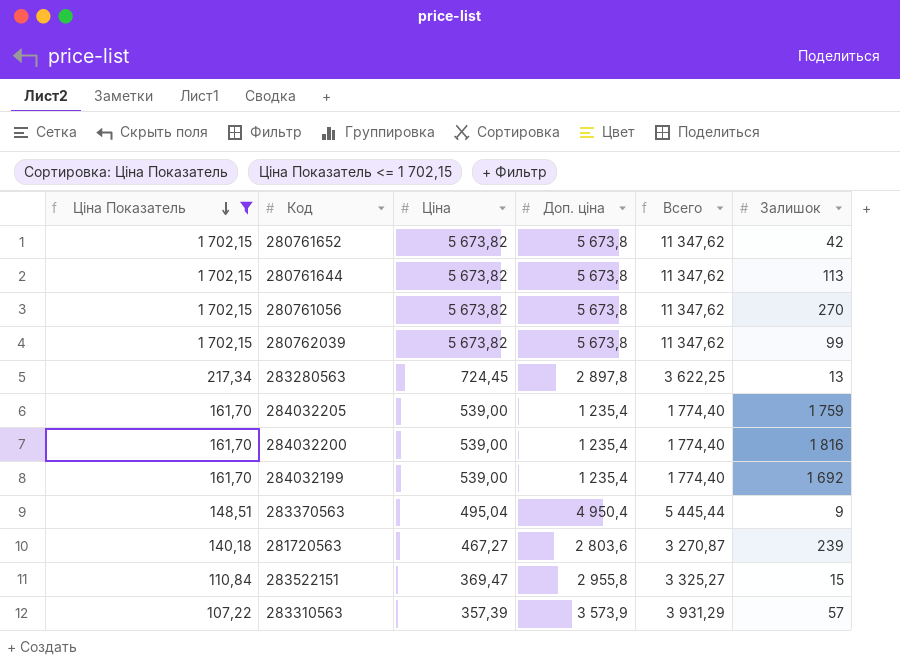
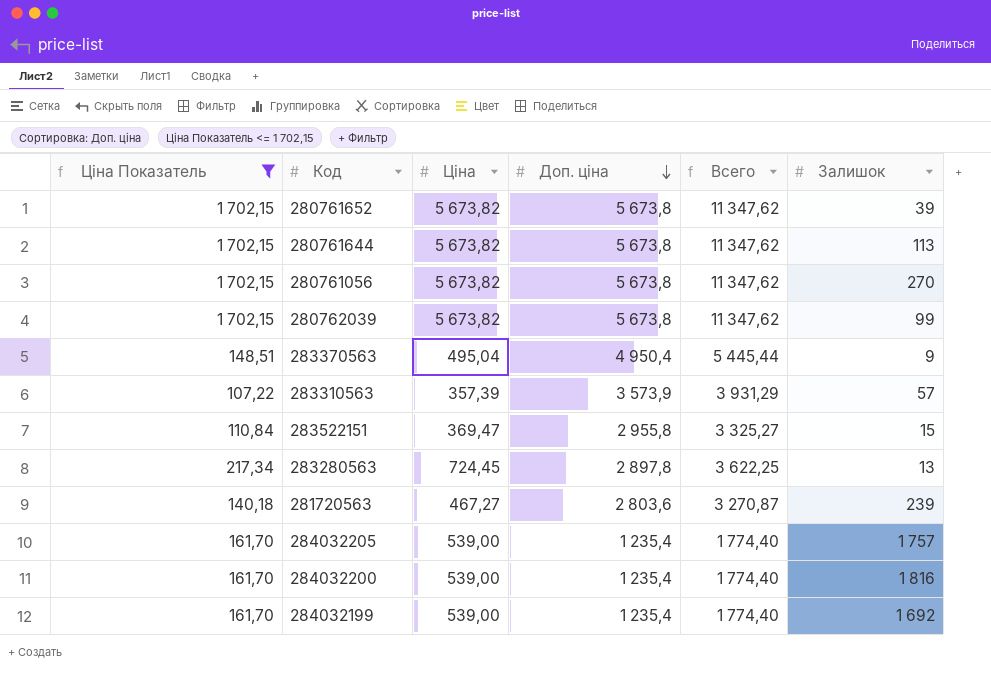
row order: Ціна Показатель descending -> Доп. ціна descending
280761652 | Залишок: 42 -> 39
284032205 | Залишок: 1 759 -> 1 757

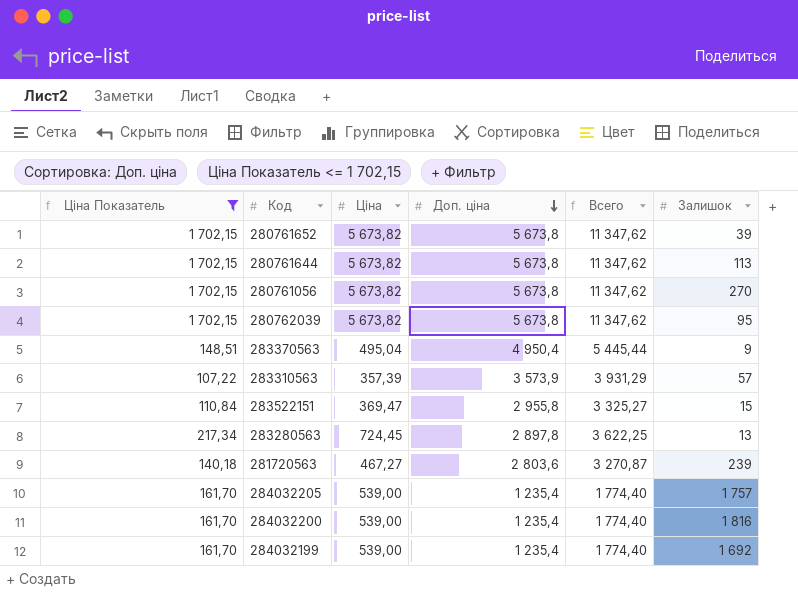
280762039 | Залишок: 99 -> 95

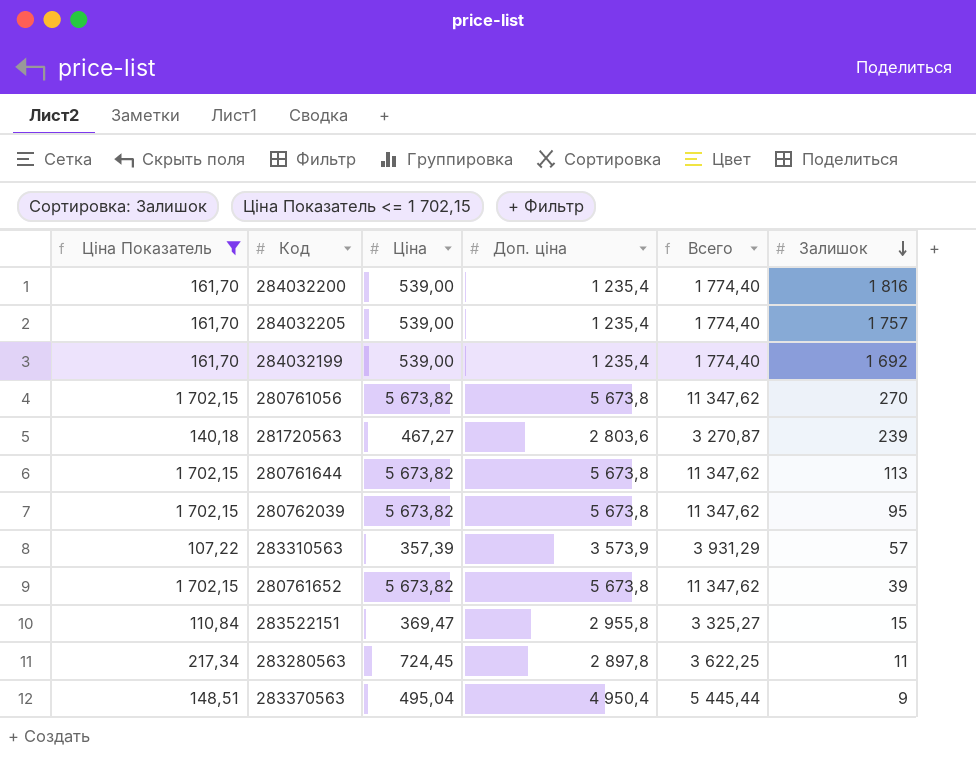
row order: Доп. ціна descending -> Залишок descending
283280563 | Залишок: 13 -> 11

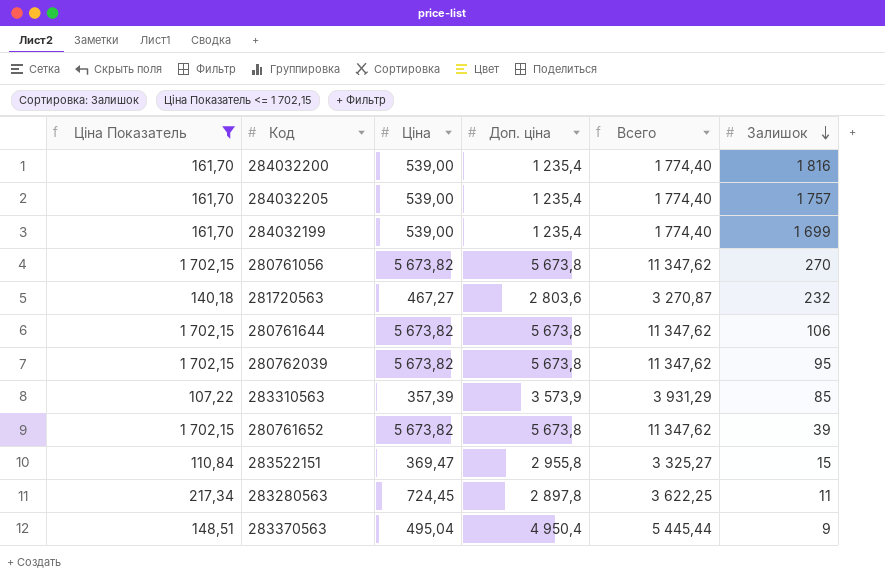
284032199 | Залишок: 1 692 -> 1 699
281720563 | Залишок: 239 -> 232
280761644 | Залишок: 113 -> 106
283310563 | Залишок: 57 -> 85

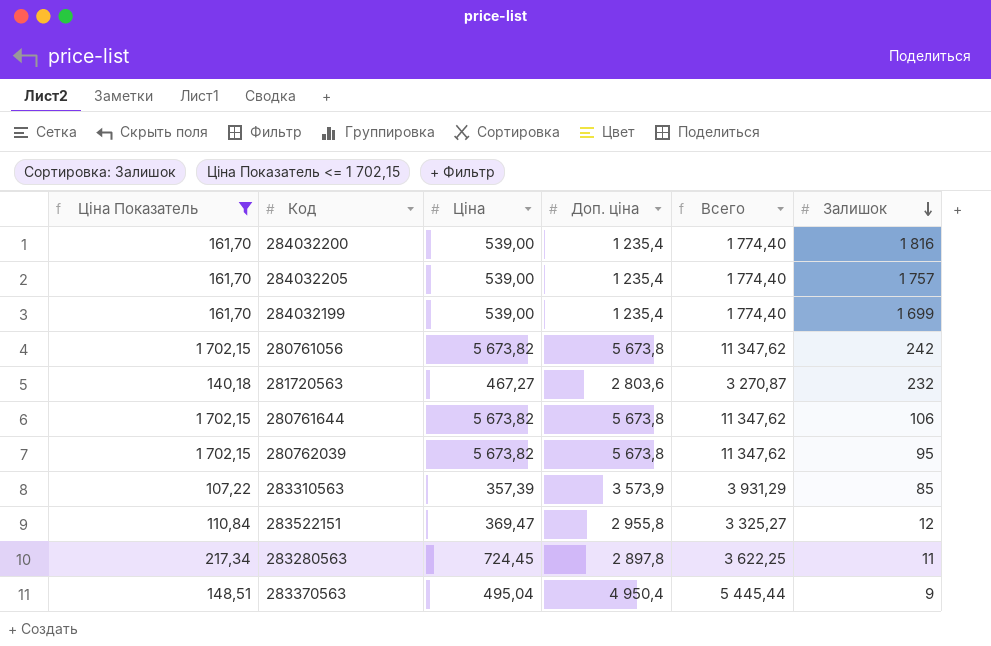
row 280761652: 1 702,15 | 5 673,82 | 5 673,8 | 11 347,62 | 39 -> none
280761056 | Залишок: 270 -> 242
283522151 | Залишок: 15 -> 12

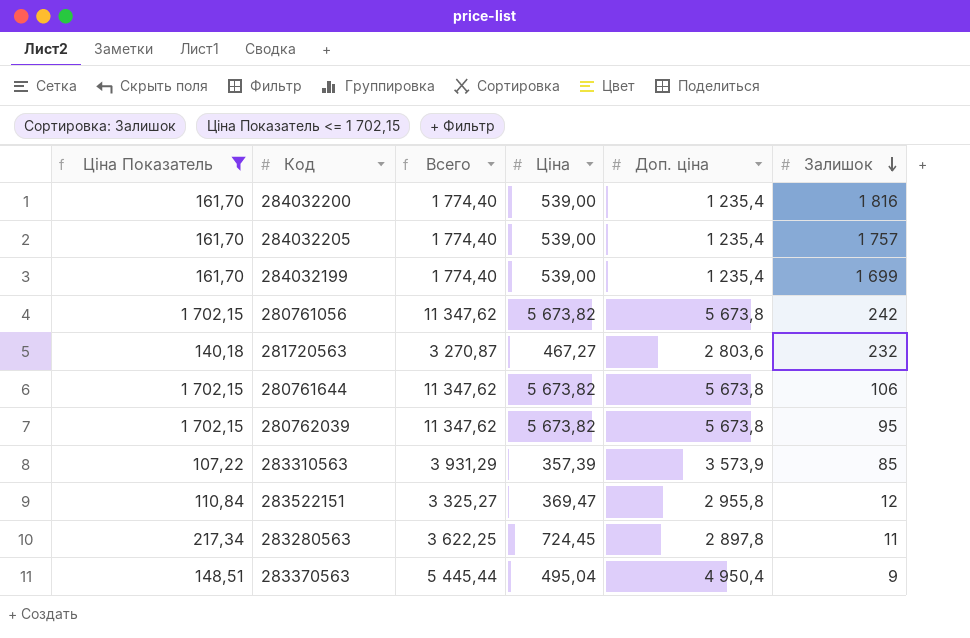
column Всего | position: 5 -> 3

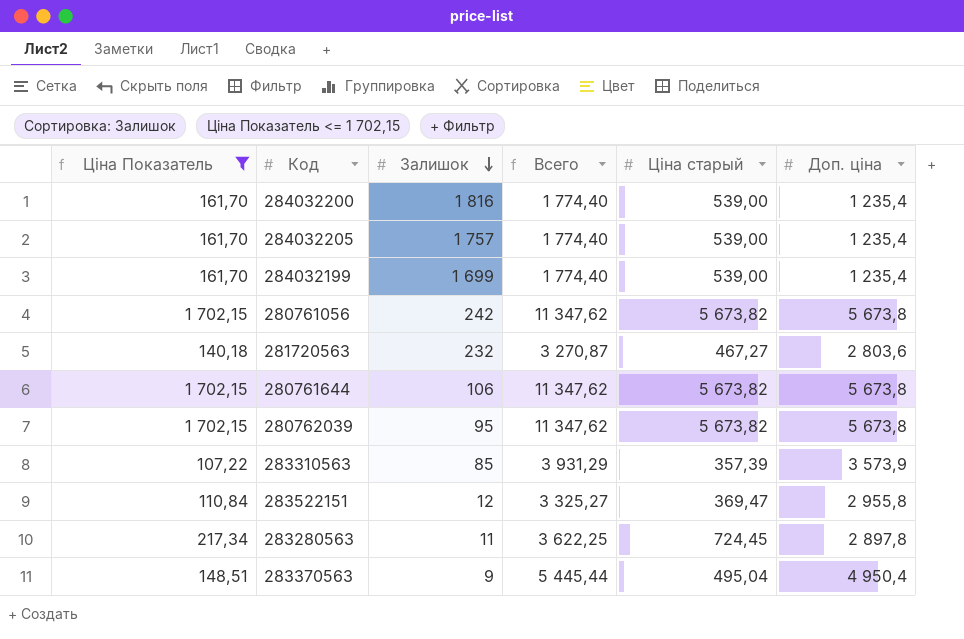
column Залишок | position: 6 -> 3
column name: Ціна -> Ціна старый

